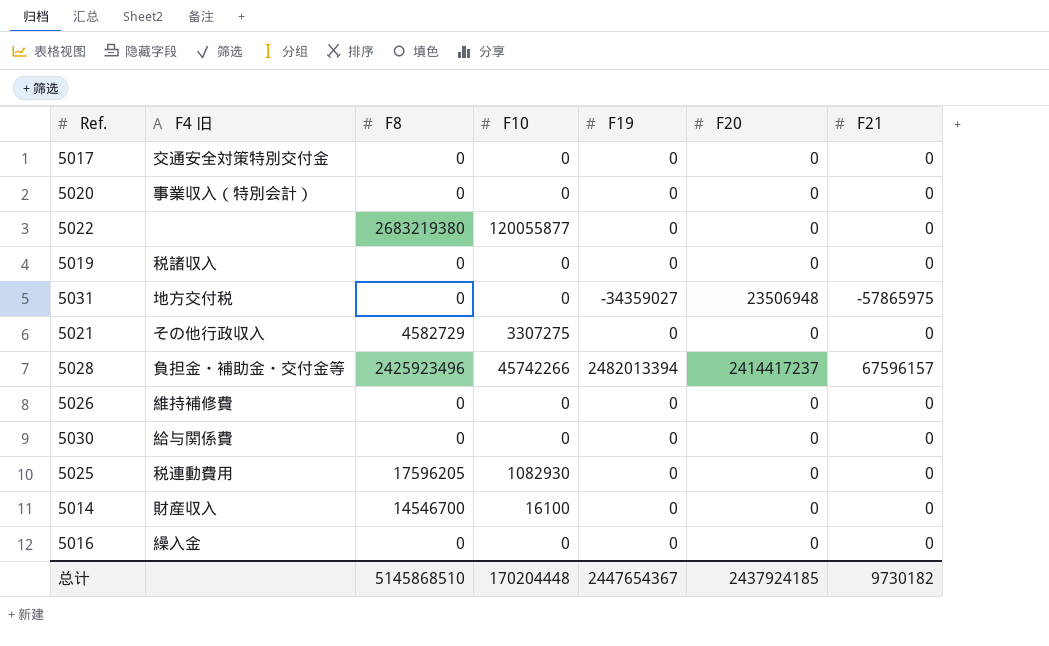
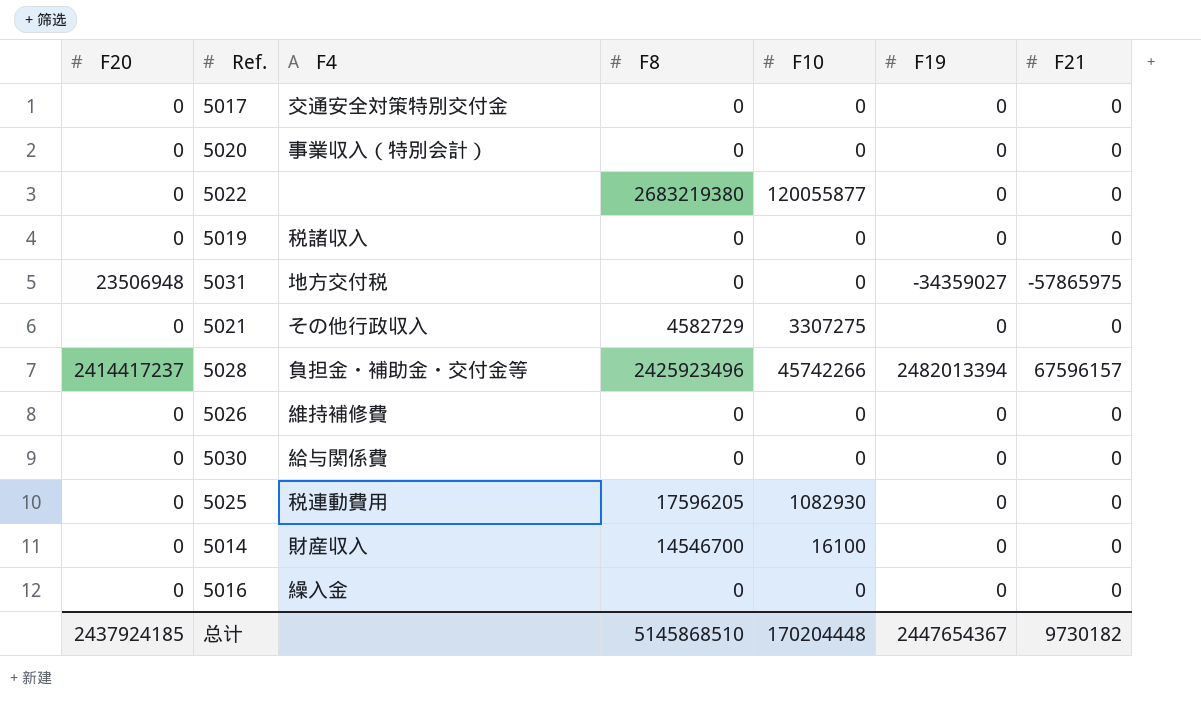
column F20 | position: 6 -> 1
column name: F4 旧 -> F4

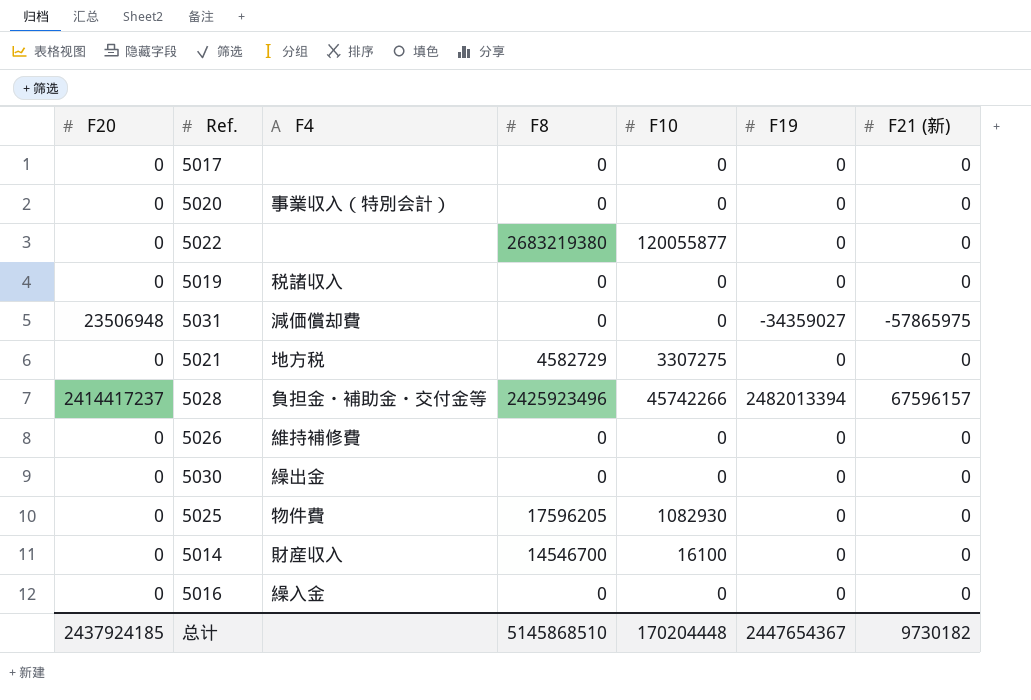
column name: F21 -> F21 (新)
5017 | F4: 交通安全対策特別交付金 -> none
5031 | F4: 地方交付税 -> 減価償却費
5021 | F4: その他行政収入 -> 地方税
5030 | F4: 給与関係費 -> 繰出金
5025 | F4: 税連動費用 -> 物件費

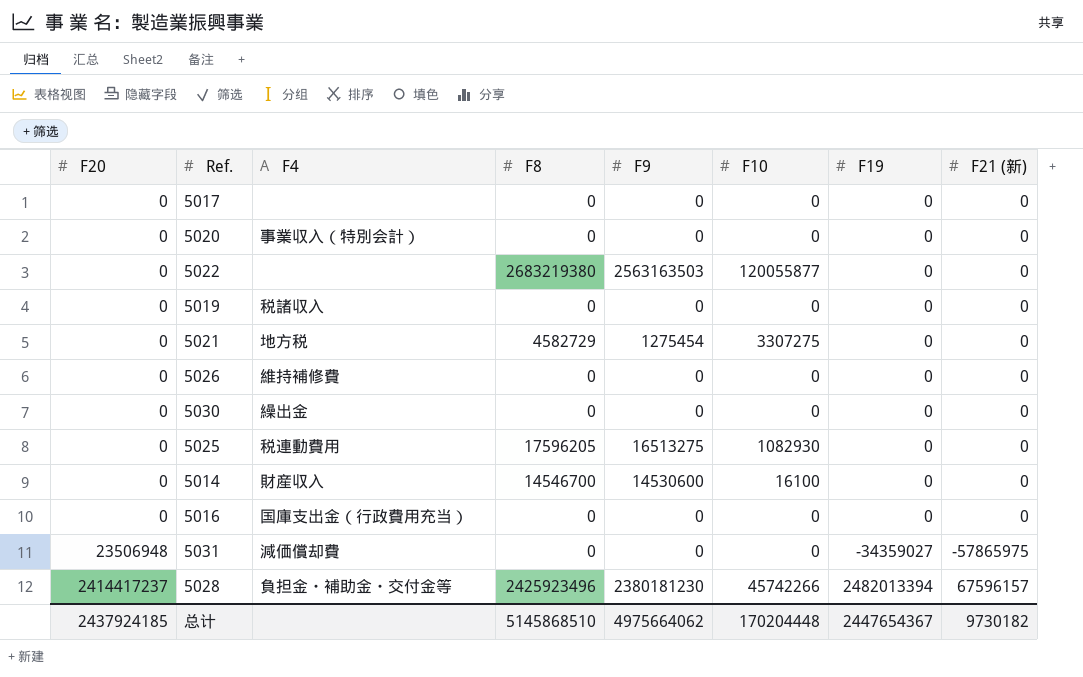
row order: none -> F20 ascending
column F9 | position: none -> 5
5025 | F4: 物件費 -> 税連動費用
5016 | F4: 繰入金 -> 国庫支出金（行政費用充当）

